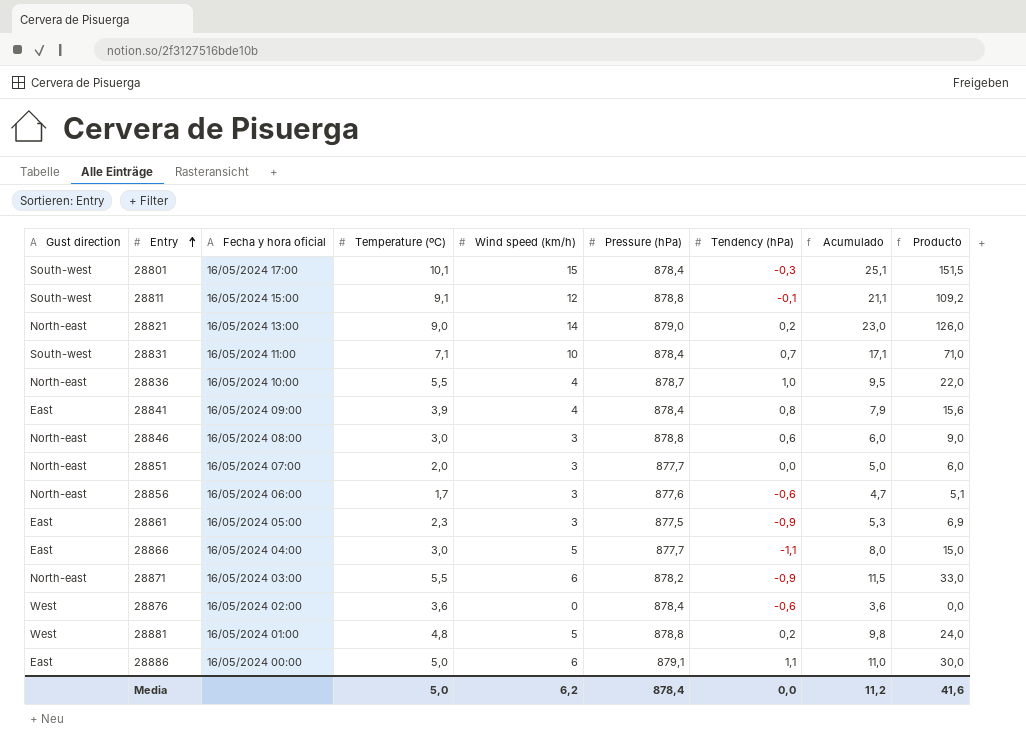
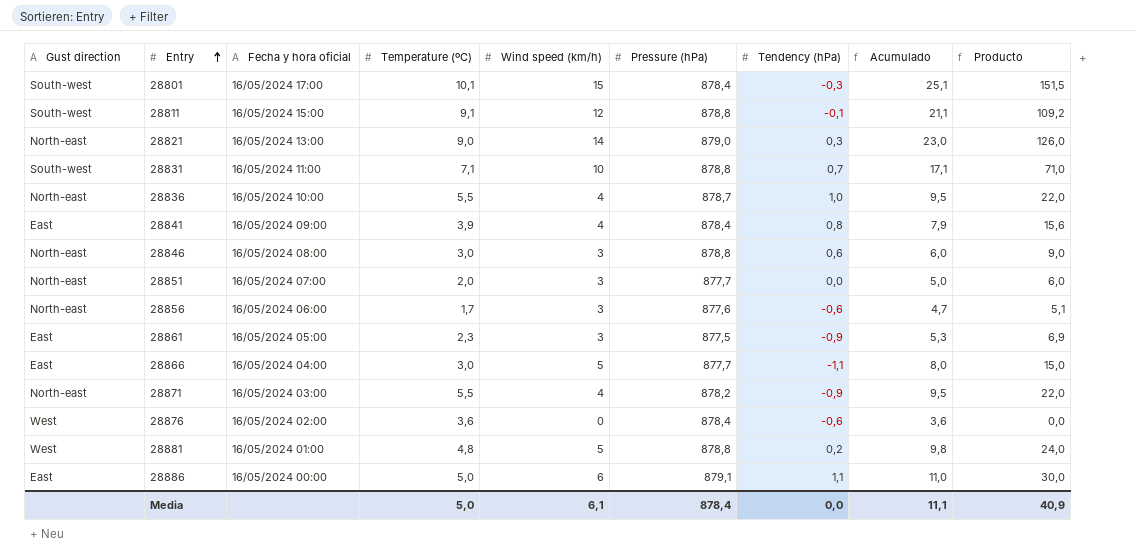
28821 | Tendency (hPa): 0,2 -> 0,3
28831 | Pressure (hPa): 878,4 -> 878,8
28871 | Wind speed (km/h): 6 -> 4
28871 | Acumulado: 11,5 -> 9,5
28871 | Producto: 33,0 -> 22,0
Media | Wind speed (km/h): 6,2 -> 6,1
Media | Acumulado: 11,2 -> 11,1
Media | Producto: 41,6 -> 40,9

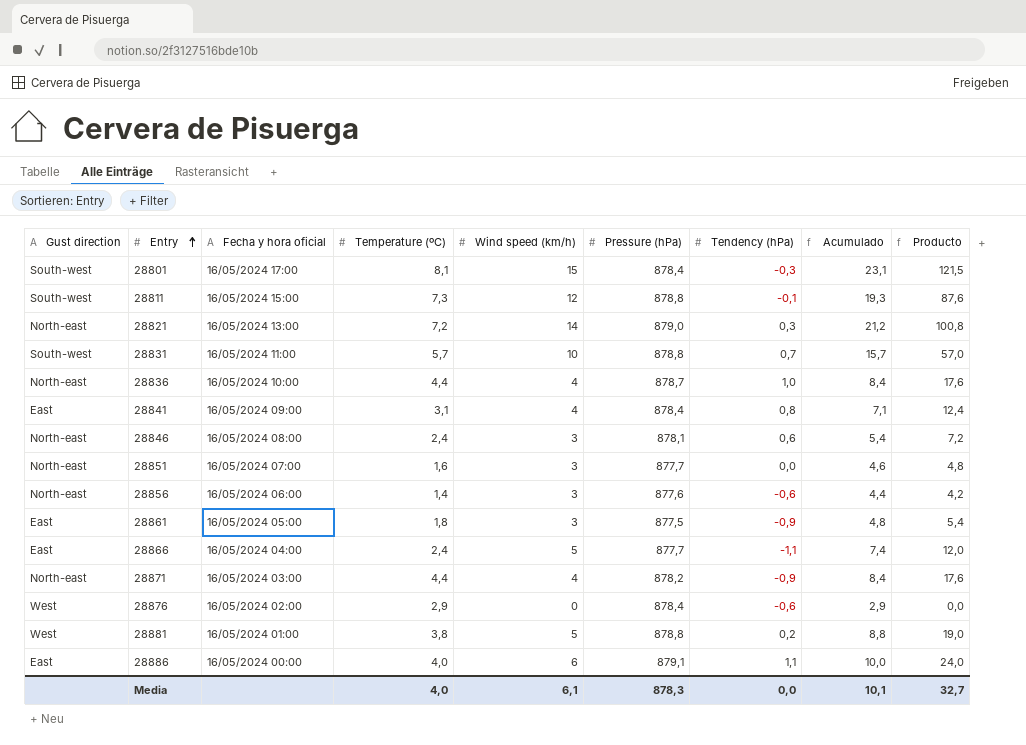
28801 | Temperature (ºC): 10,1 -> 8,1
28801 | Acumulado: 25,1 -> 23,1
28801 | Producto: 151,5 -> 121,5
28811 | Temperature (ºC): 9,1 -> 7,3
28811 | Acumulado: 21,1 -> 19,3
28811 | Producto: 109,2 -> 87,6
28821 | Temperature (ºC): 9,0 -> 7,2
28821 | Acumulado: 23,0 -> 21,2
28821 | Producto: 126,0 -> 100,8
28831 | Temperature (ºC): 7,1 -> 5,7
28831 | Acumulado: 17,1 -> 15,7
28831 | Producto: 71,0 -> 57,0
28836 | Temperature (ºC): 5,5 -> 4,4
28836 | Acumulado: 9,5 -> 8,4
28836 | Producto: 22,0 -> 17,6
28841 | Temperature (ºC): 3,9 -> 3,1
28841 | Acumulado: 7,9 -> 7,1
28841 | Producto: 15,6 -> 12,4
28846 | Temperature (ºC): 3,0 -> 2,4
28846 | Pressure (hPa): 878,8 -> 878,1
28846 | Acumulado: 6,0 -> 5,4
28846 | Producto: 9,0 -> 7,2
28851 | Temperature (ºC): 2,0 -> 1,6
28851 | Acumulado: 5,0 -> 4,6
28851 | Producto: 6,0 -> 4,8
28856 | Temperature (ºC): 1,7 -> 1,4
28856 | Acumulado: 4,7 -> 4,4
28856 | Producto: 5,1 -> 4,2
28861 | Temperature (ºC): 2,3 -> 1,8
28861 | Acumulado: 5,3 -> 4,8
28861 | Producto: 6,9 -> 5,4
28866 | Temperature (ºC): 3,0 -> 2,4
28866 | Acumulado: 8,0 -> 7,4
28866 | Producto: 15,0 -> 12,0
28871 | Temperature (ºC): 5,5 -> 4,4
28871 | Acumulado: 9,5 -> 8,4
28871 | Producto: 22,0 -> 17,6
28876 | Temperature (ºC): 3,6 -> 2,9
28876 | Acumulado: 3,6 -> 2,9
28881 | Temperature (ºC): 4,8 -> 3,8
28881 | Acumulado: 9,8 -> 8,8
28881 | Producto: 24,0 -> 19,0
28886 | Temperature (ºC): 5,0 -> 4,0
28886 | Acumulado: 11,0 -> 10,0
28886 | Producto: 30,0 -> 24,0
Media | Temperature (ºC): 5,0 -> 4,0
Media | Pressure (hPa): 878,4 -> 878,3
Media | Acumulado: 11,1 -> 10,1
Media | Producto: 40,9 -> 32,7

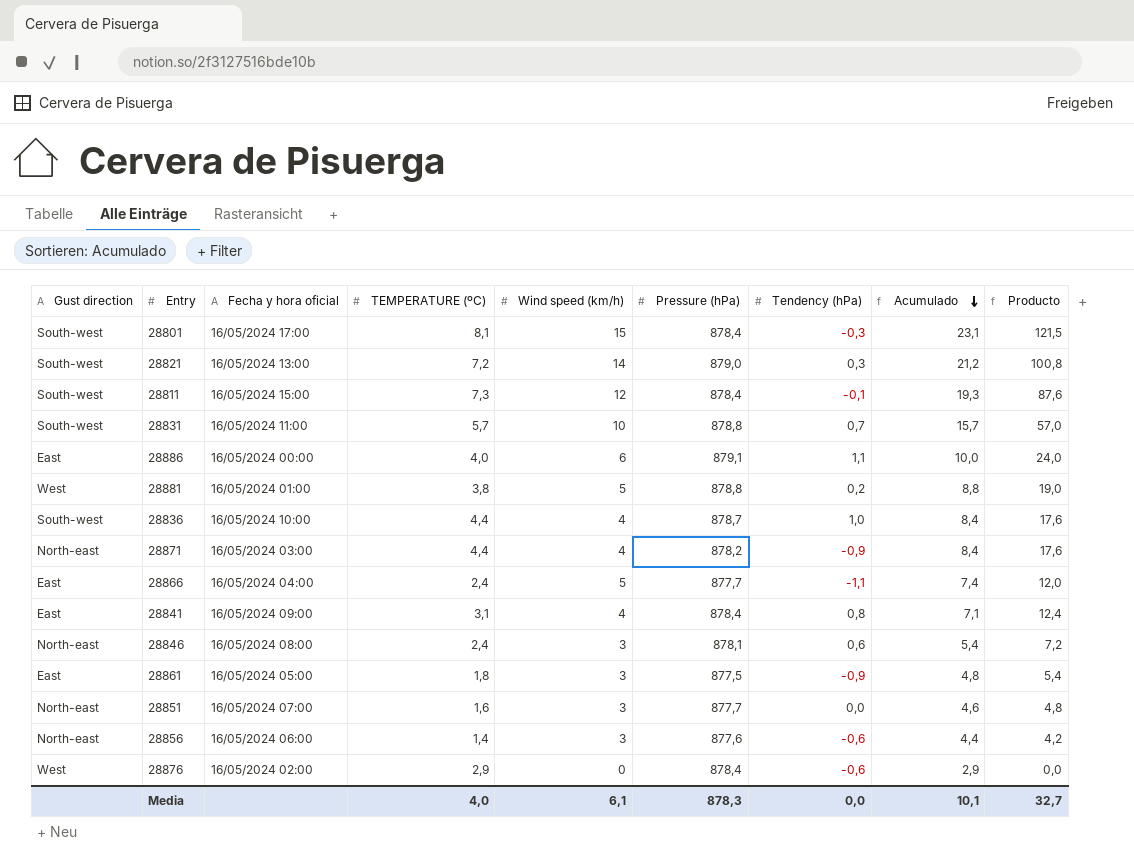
row order: Entry ascending -> Acumulado descending
column name: Temperature (ºC) -> TEMPERATURE (ºC)
28821 | Gust direction: North-east -> South-west
28811 | Pressure (hPa): 878,8 -> 878,4
28836 | Gust direction: North-east -> South-west

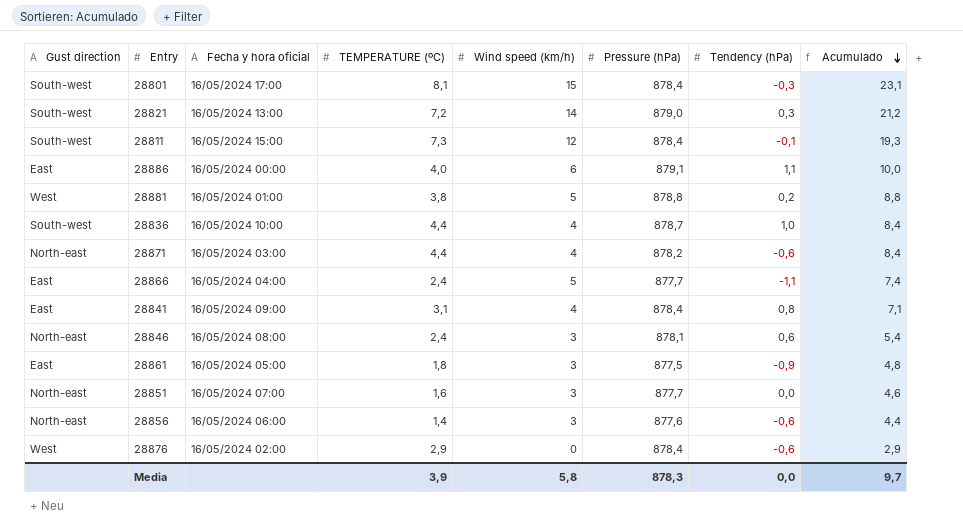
column Producto | formula: [TEMPERATURE (ºC)] * [Wind speed (km/h)] -> none
row 28831: South-west | 16/05/2024 11:00 | 5,7 | 10 | 878,8 | 0,7 | 15,7 | 57,0 -> none
28871 | Tendency (hPa): -0,9 -> -0,6
Media | TEMPERATURE (ºC): 4,0 -> 3,9
Media | Wind speed (km/h): 6,1 -> 5,8
Media | Acumulado: 10,1 -> 9,7

